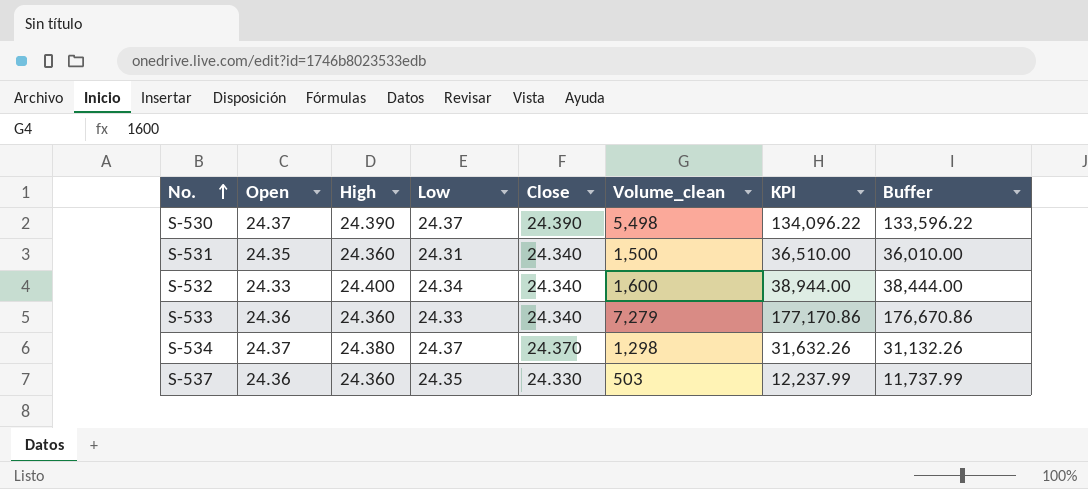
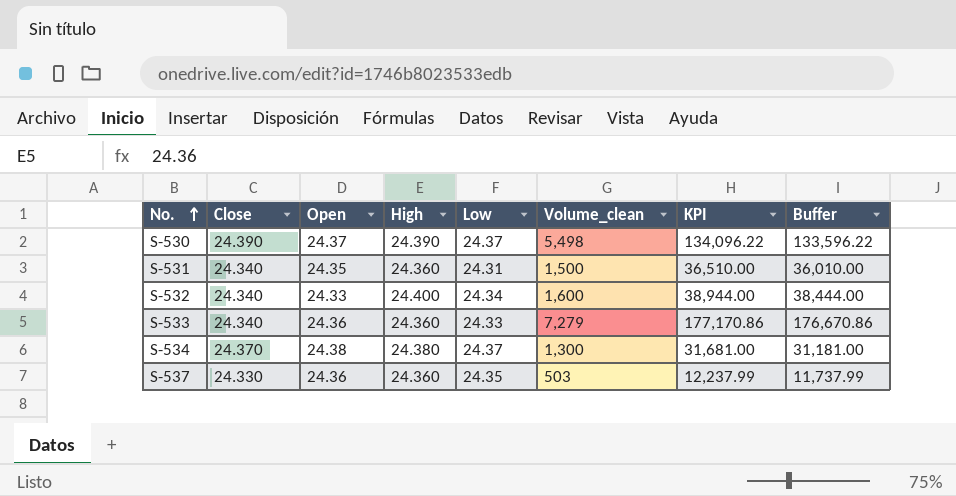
column Close | position: 5 -> 2
S-534 | Open: 24.37 -> 24.38
S-534 | Volume_clean: 1,298 -> 1,300
S-534 | KPI: 31,632.26 -> 31,681.00
S-534 | Buffer: 31,132.26 -> 31,181.00

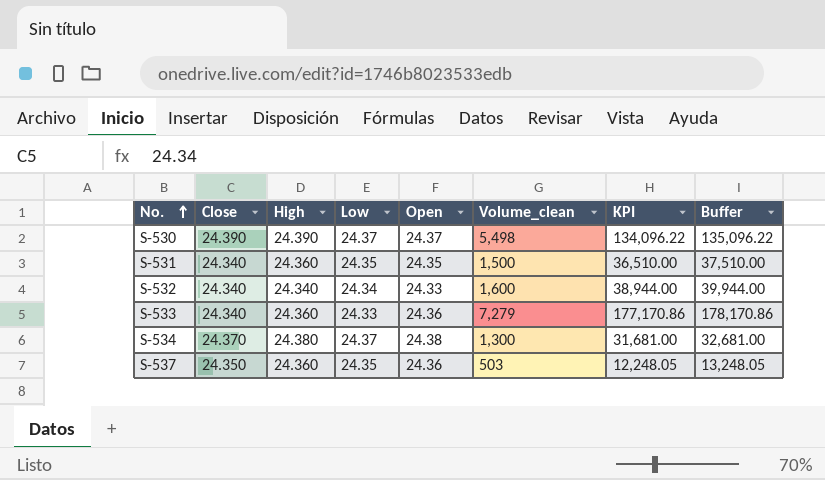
column Open | position: 3 -> 5
column Buffer | formula: [KPI] - 500 -> [KPI] + 1000
S-531 | Low: 24.31 -> 24.35
S-532 | High: 24.400 -> 24.340
S-537 | Close: 24.330 -> 24.350
S-537 | KPI: 12,237.99 -> 12,248.05

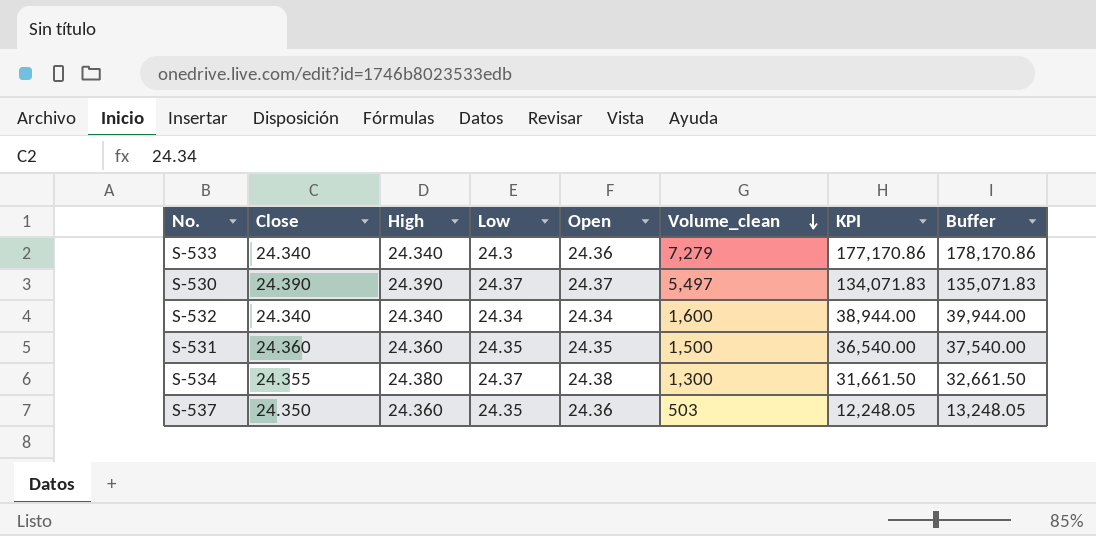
row order: No. ascending -> Volume_clean descending
S-533 | High: 24.360 -> 24.340
S-533 | Low: 24.33 -> 24.3
S-530 | Volume_clean: 5,498 -> 5,497
S-530 | KPI: 134,096.22 -> 134,071.83
S-530 | Buffer: 135,096.22 -> 135,071.83
S-532 | Open: 24.33 -> 24.34
S-531 | Close: 24.340 -> 24.360
S-531 | KPI: 36,510.00 -> 36,540.00
S-531 | Buffer: 37,510.00 -> 37,540.00
S-534 | Close: 24.370 -> 24.355
S-534 | KPI: 31,681.00 -> 31,661.50
S-534 | Buffer: 32,681.00 -> 32,661.50

